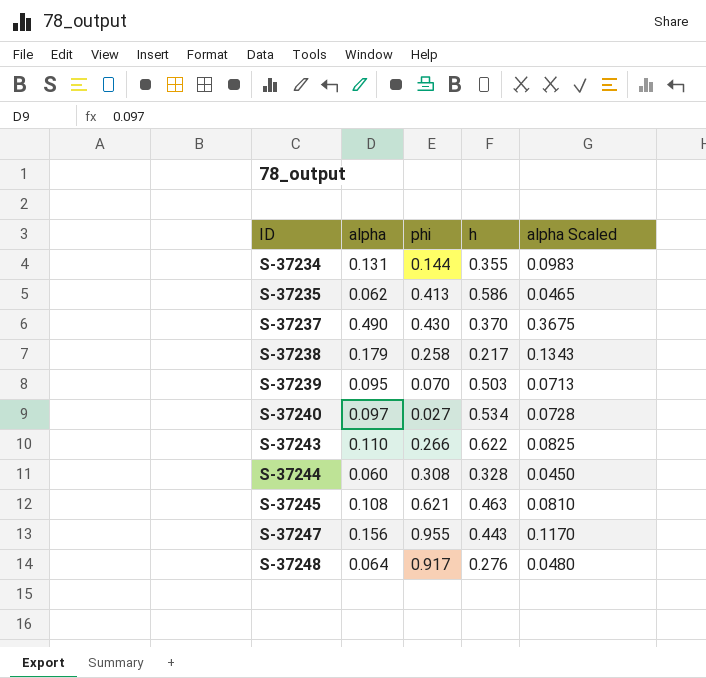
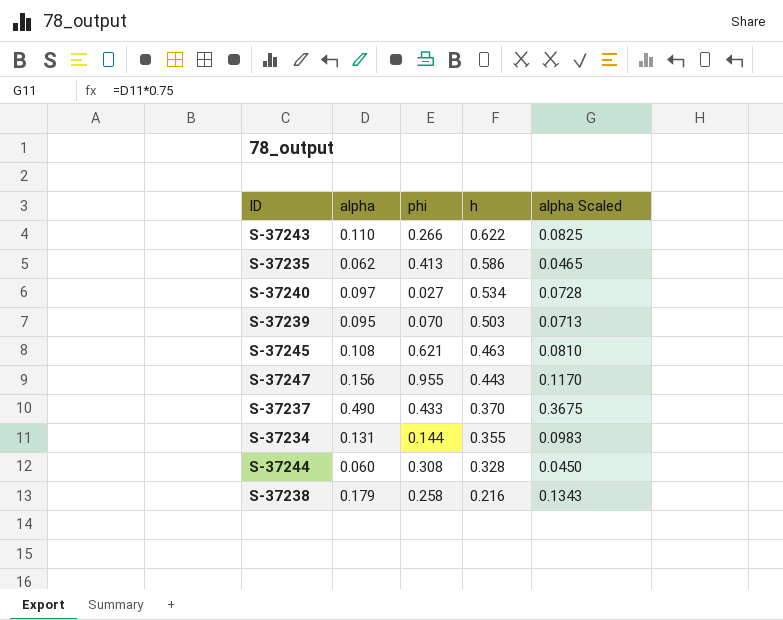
row order: ID ascending -> h descending
row S-37248: 0.064 | 0.917 | 0.276 | 0.0480 -> none
S-37237 | phi: 0.430 -> 0.433
S-37238 | h: 0.217 -> 0.216

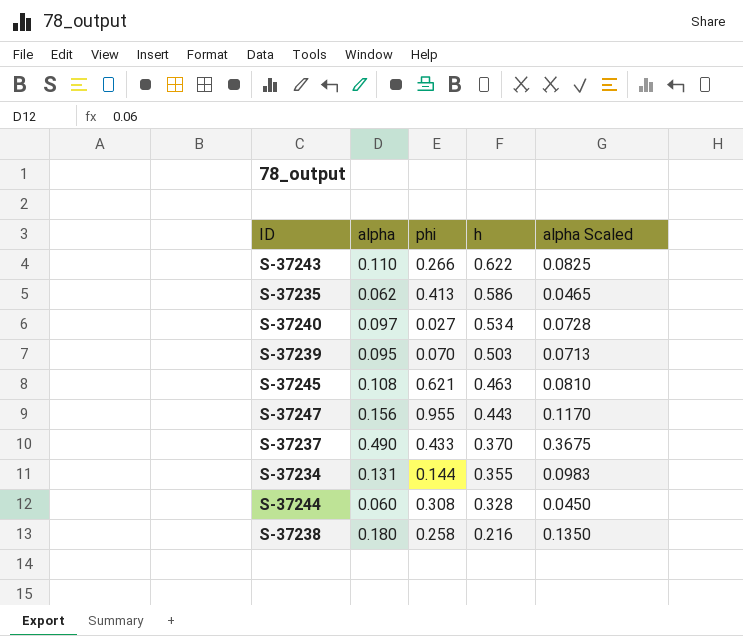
S-37238 | alpha: 0.179 -> 0.180
S-37238 | alpha Scaled: 0.1343 -> 0.1350

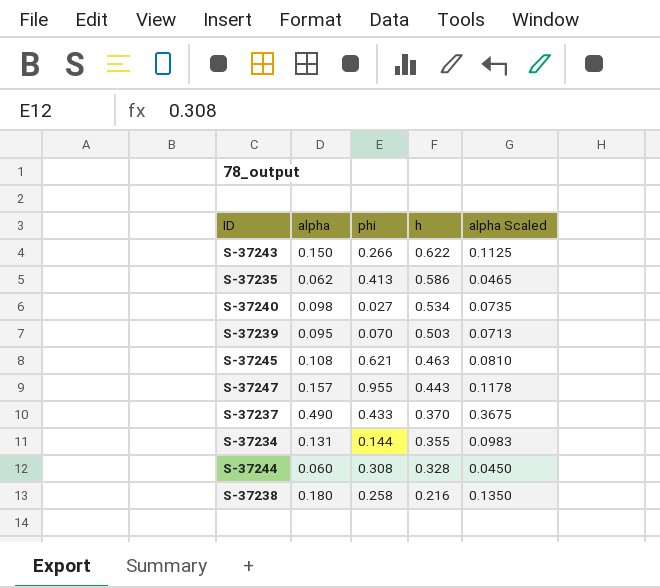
S-37243 | alpha: 0.110 -> 0.150
S-37243 | alpha Scaled: 0.0825 -> 0.1125
S-37240 | alpha: 0.097 -> 0.098
S-37240 | alpha Scaled: 0.0728 -> 0.0735
S-37247 | alpha: 0.156 -> 0.157
S-37247 | alpha Scaled: 0.1170 -> 0.1178

